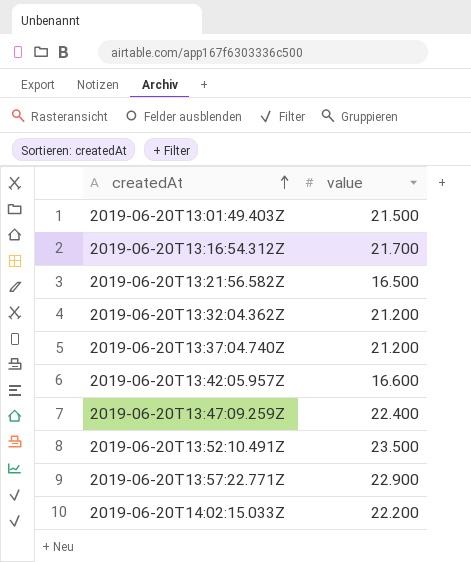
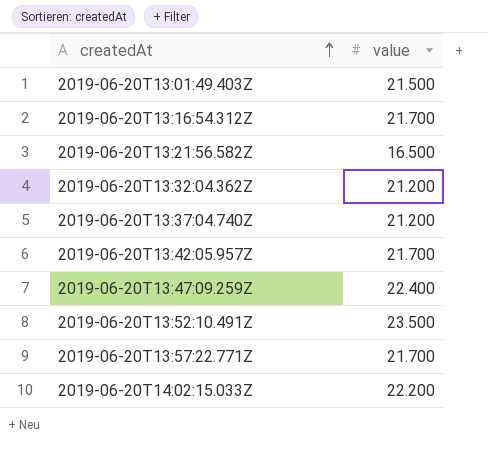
2019-06-20T13:42:05.957Z | value: 16.600 -> 21.700
2019-06-20T13:57:22.771Z | value: 22.900 -> 21.700

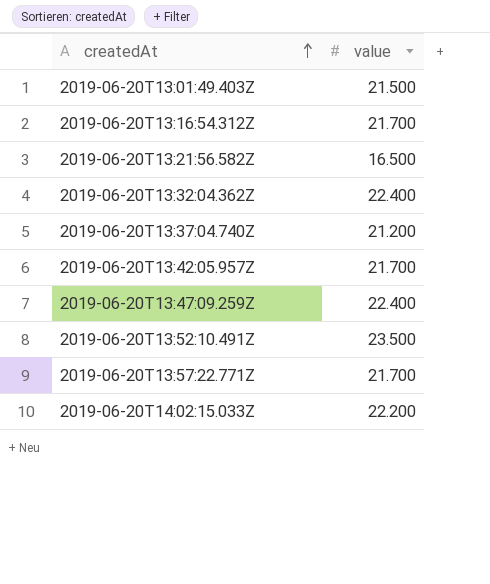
2019-06-20T13:32:04.362Z | value: 21.200 -> 22.400

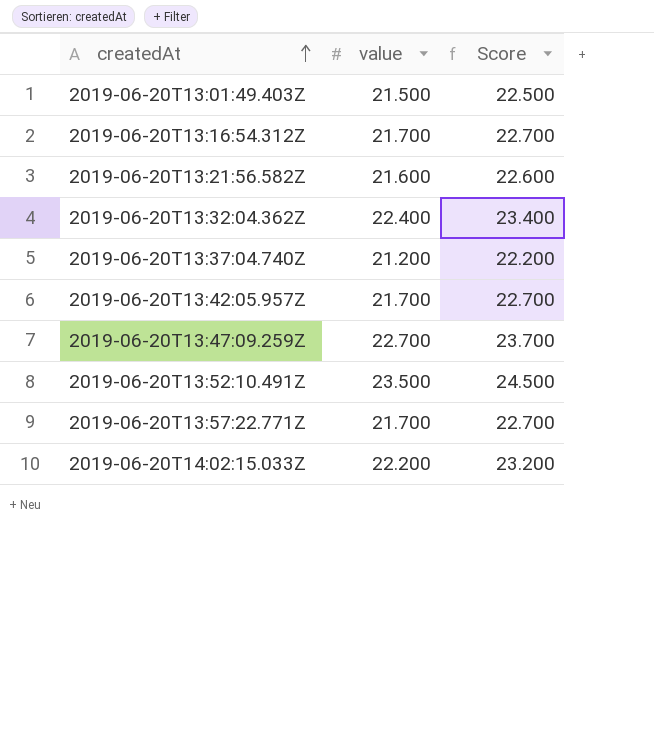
column Score | formula: none -> [value] + 1
2019-06-20T13:21:56.582Z | value: 16.500 -> 21.600
2019-06-20T13:47:09.259Z | value: 22.400 -> 22.700

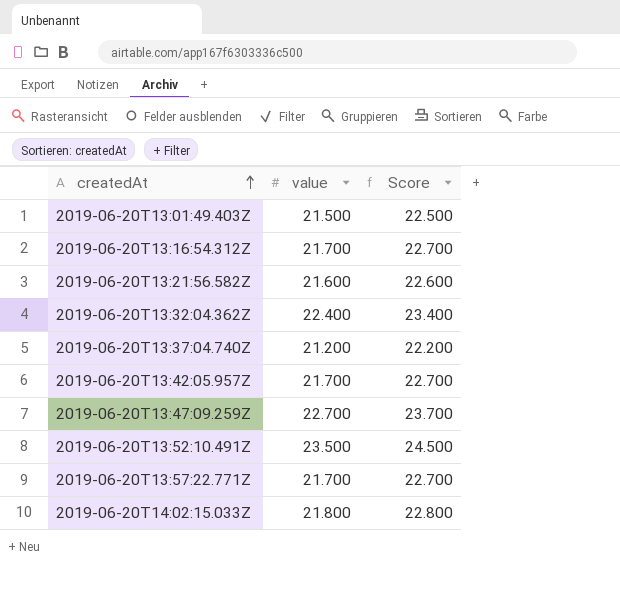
2019-06-20T14:02:15.033Z | value: 22.200 -> 21.800
2019-06-20T14:02:15.033Z | Score: 23.200 -> 22.800

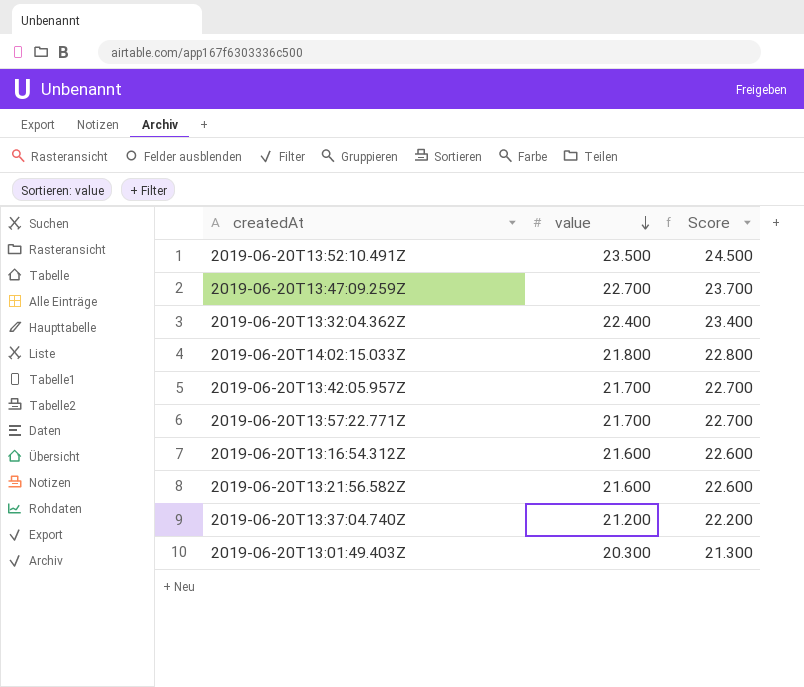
row order: createdAt ascending -> value descending
2019-06-20T13:16:54.312Z | value: 21.700 -> 21.600
2019-06-20T13:16:54.312Z | Score: 22.700 -> 22.600
2019-06-20T13:01:49.403Z | value: 21.500 -> 20.300
2019-06-20T13:01:49.403Z | Score: 22.500 -> 21.300

